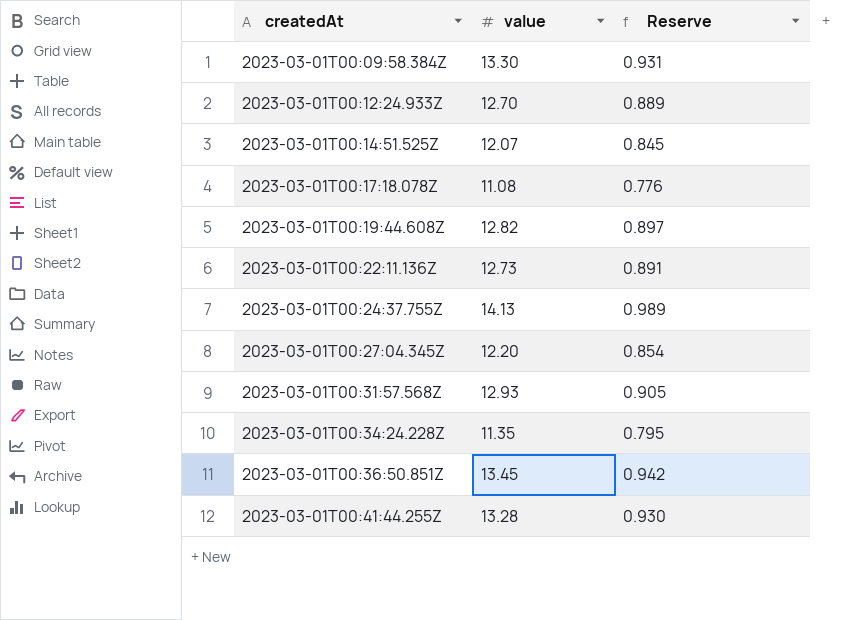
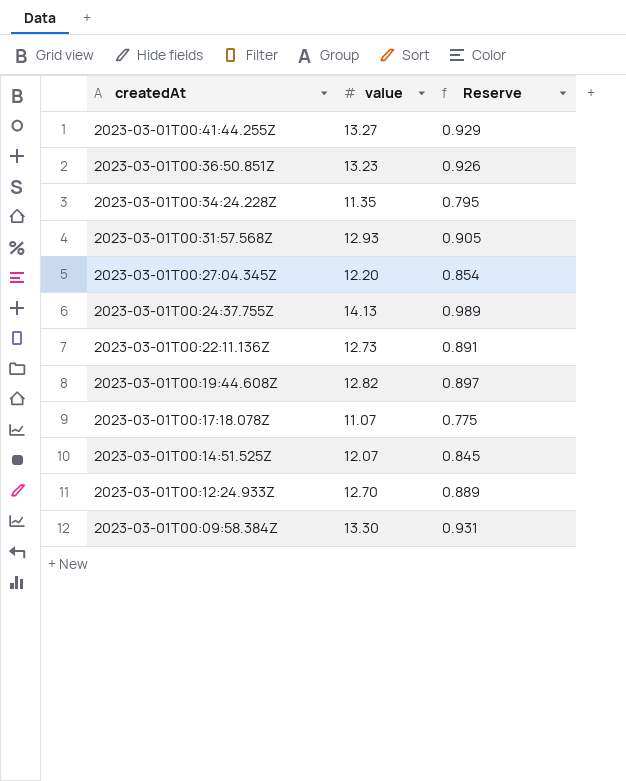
row order: createdAt ascending -> createdAt descending
2023-03-01T00:41:44.255Z | value: 13.28 -> 13.27
2023-03-01T00:41:44.255Z | Reserve: 0.930 -> 0.929
2023-03-01T00:36:50.851Z | value: 13.45 -> 13.23
2023-03-01T00:36:50.851Z | Reserve: 0.942 -> 0.926
2023-03-01T00:17:18.078Z | value: 11.08 -> 11.07
2023-03-01T00:17:18.078Z | Reserve: 0.776 -> 0.775

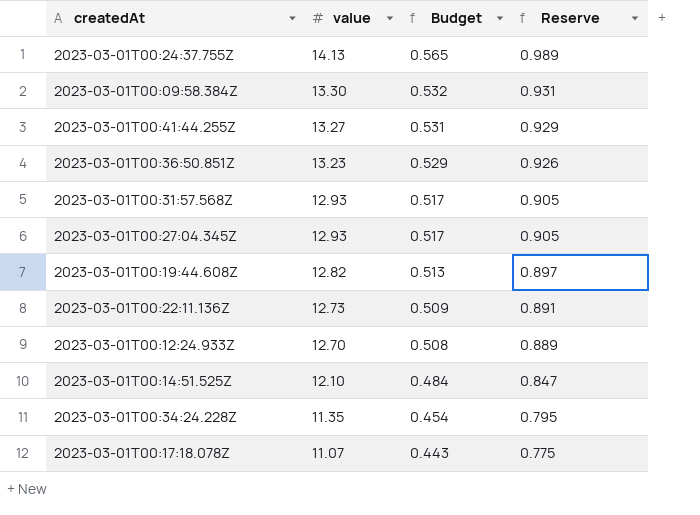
row order: createdAt descending -> value descending
column Budget | formula: none -> [value] * 0.04
2023-03-01T00:27:04.345Z | value: 12.20 -> 12.93
2023-03-01T00:27:04.345Z | Reserve: 0.854 -> 0.905
2023-03-01T00:14:51.525Z | value: 12.07 -> 12.10
2023-03-01T00:14:51.525Z | Reserve: 0.845 -> 0.847

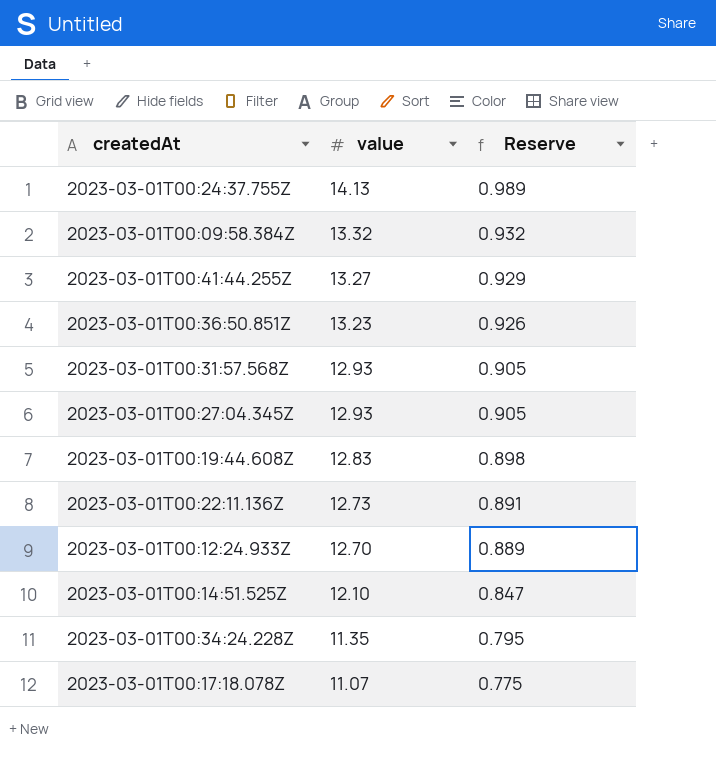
column Budget | formula: [value] * 0.04 -> none
2023-03-01T00:09:58.384Z | value: 13.30 -> 13.32
2023-03-01T00:09:58.384Z | Reserve: 0.931 -> 0.932
2023-03-01T00:19:44.608Z | value: 12.82 -> 12.83
2023-03-01T00:19:44.608Z | Reserve: 0.897 -> 0.898

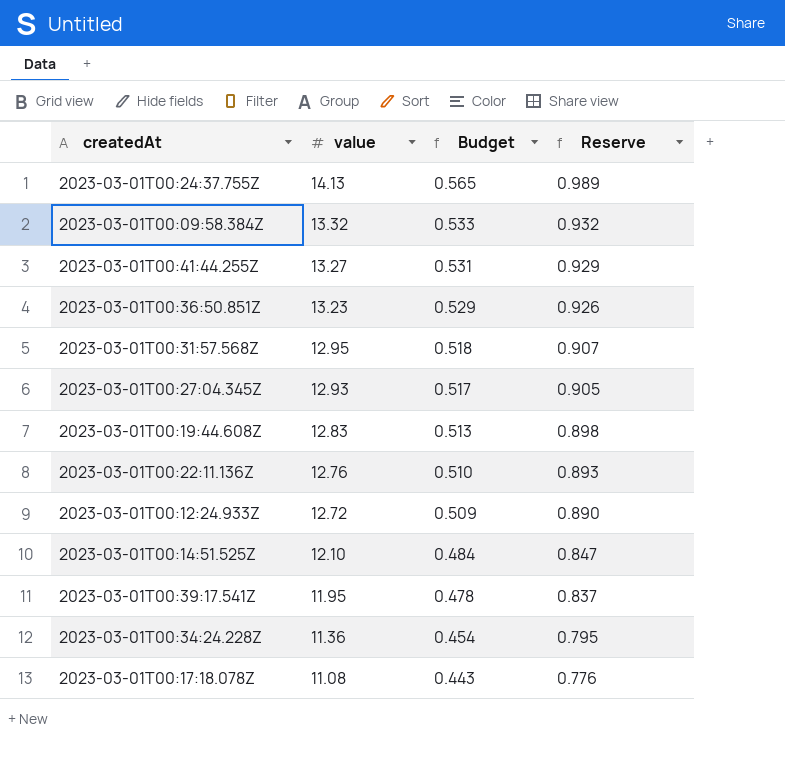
column Budget | formula: none -> [value] * 0.04
2023-03-01T00:31:57.568Z | value: 12.93 -> 12.95
2023-03-01T00:31:57.568Z | Reserve: 0.905 -> 0.907
2023-03-01T00:22:11.136Z | value: 12.73 -> 12.76
2023-03-01T00:22:11.136Z | Reserve: 0.891 -> 0.893
2023-03-01T00:12:24.933Z | value: 12.70 -> 12.72
2023-03-01T00:12:24.933Z | Reserve: 0.889 -> 0.890
row 2023-03-01T00:39:17.541Z: none -> 11.95 | 0.478 | 0.837
2023-03-01T00:34:24.228Z | value: 11.35 -> 11.36
2023-03-01T00:17:18.078Z | value: 11.07 -> 11.08
2023-03-01T00:17:18.078Z | Reserve: 0.775 -> 0.776

